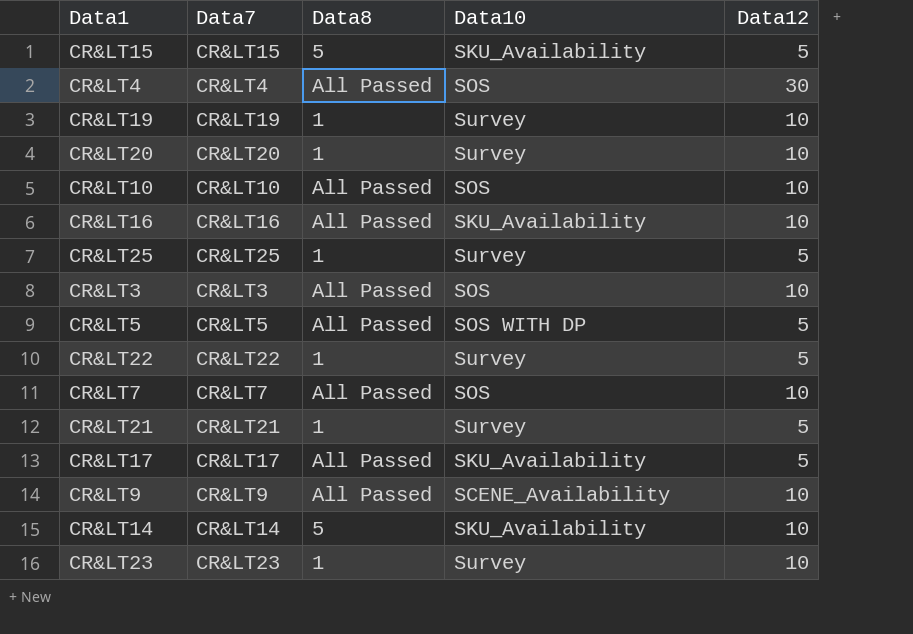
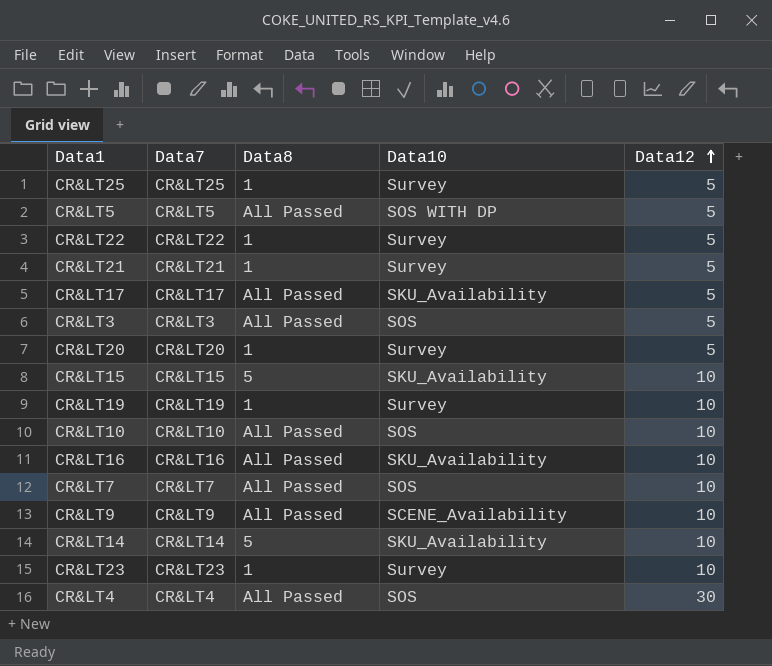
row order: none -> Data12 ascending
CR&LT3 | Data12: 10 -> 5
CR&LT20 | Data12: 10 -> 5
CR&LT15 | Data12: 5 -> 10

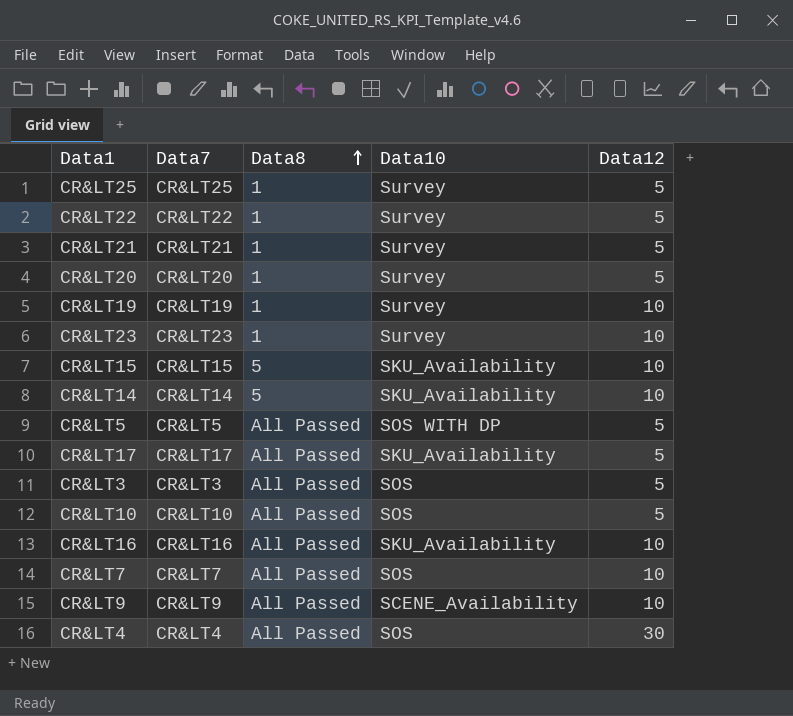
row order: Data12 ascending -> Data8 ascending
CR&LT10 | Data12: 10 -> 5

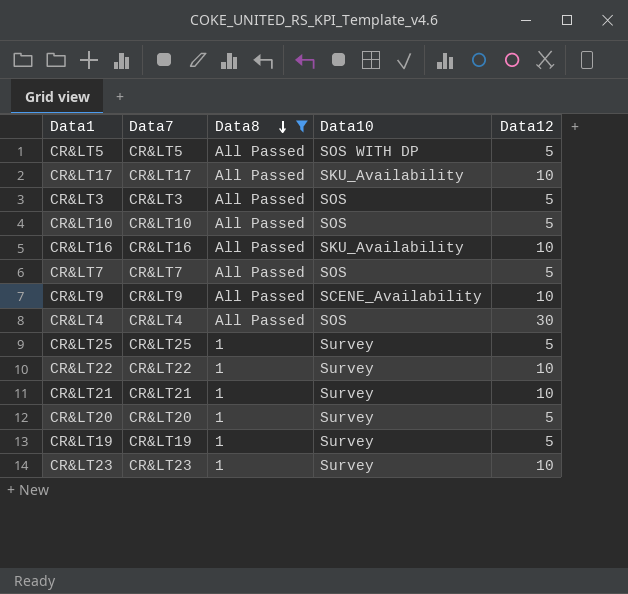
filter: none -> Data8 != 5
row order: Data8 ascending -> Data8 descending
CR&LT17 | Data12: 5 -> 10
CR&LT7 | Data12: 10 -> 5
CR&LT22 | Data12: 5 -> 10
CR&LT21 | Data12: 5 -> 10
CR&LT19 | Data12: 10 -> 5

